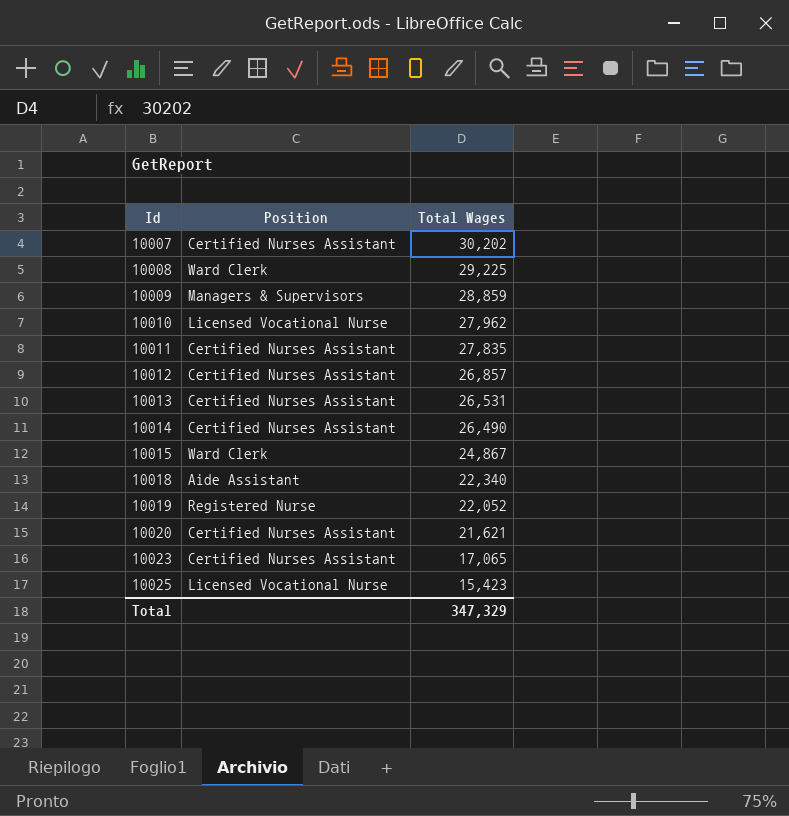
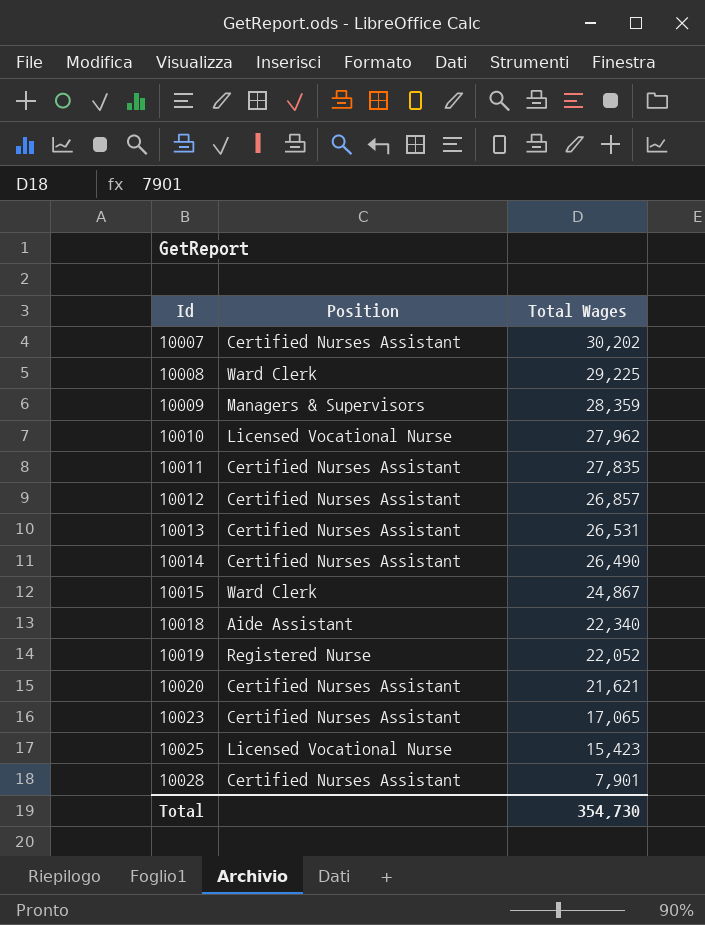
10009 | Total Wages: 28,859 -> 28,359
row 10028: none -> Certified Nurses Assistant | 7,901
Total | Total Wages: 347,329 -> 354,730

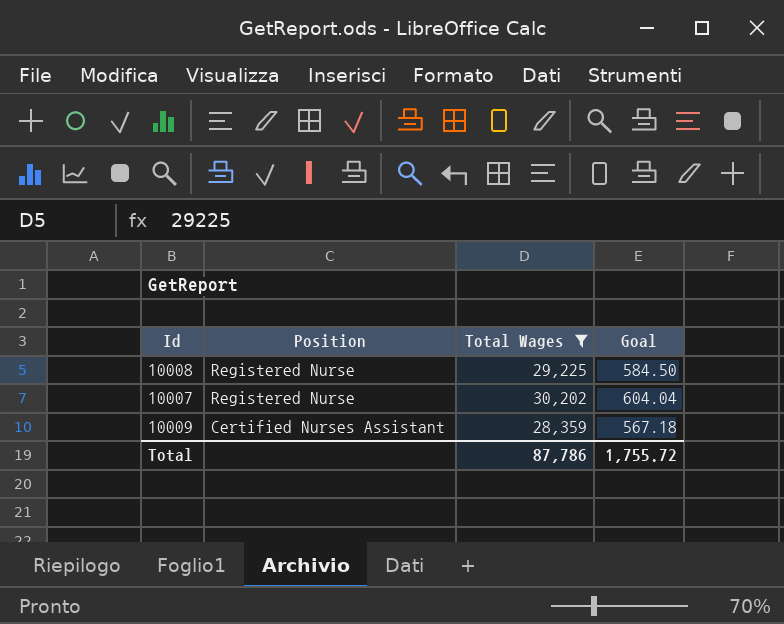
filter: none -> Total Wages >= 28,359
row order: Id ascending -> Position descending
column Goal | formula: none -> [Total Wages] * 0.02
10008 | Position: Ward Clerk -> Registered Nurse
10007 | Position: Certified Nurses Assistant -> Registered Nurse
10009 | Position: Managers & Supervisors -> Certified Nurses Assistant
Total | Total Wages: 354,730 -> 87,786

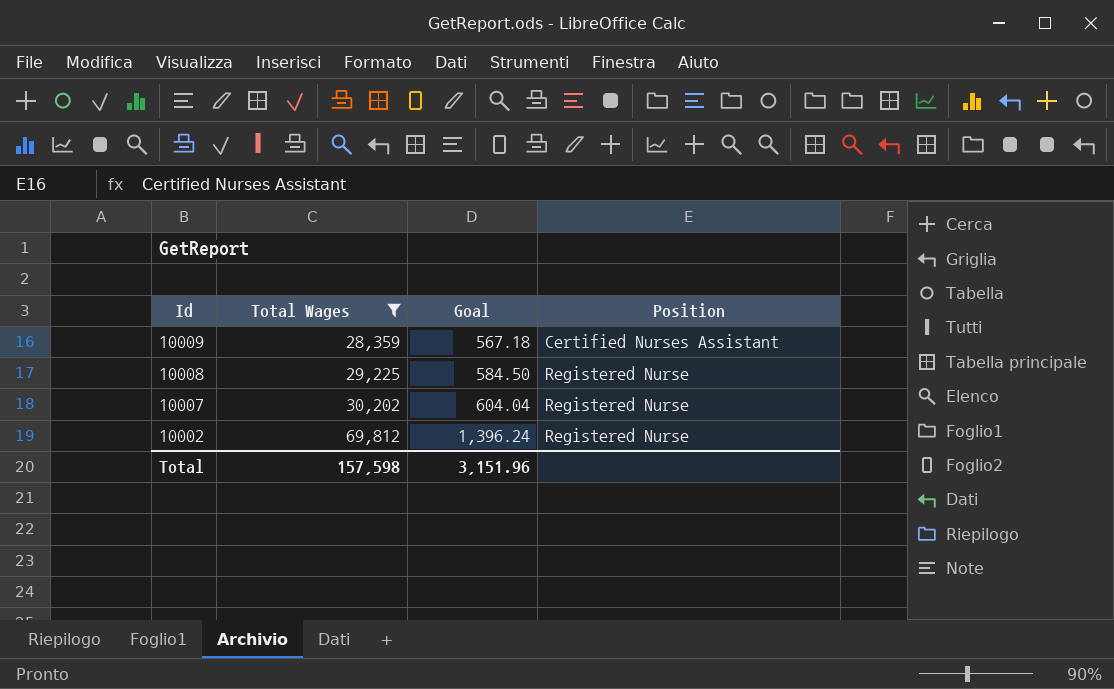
row order: Position descending -> Id descending
column Position | position: 2 -> 4
row 10002: none -> 69,812 | 1,396.24 | Registered Nurse
Total | Total Wages: 87,786 -> 157,598
Total | Goal: 1,755.72 -> 3,151.96

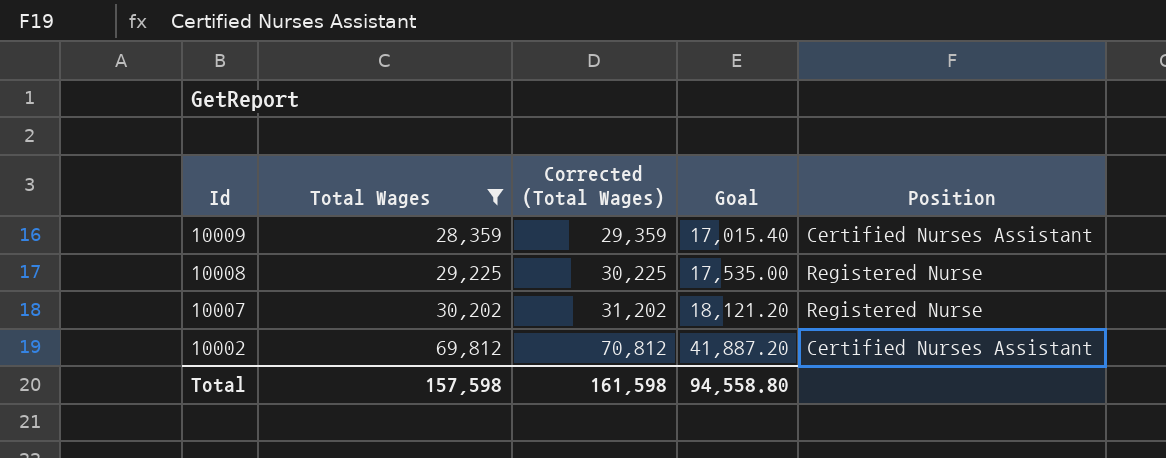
column Corrected (Total Wages) | formula: none -> [Total Wages] + 1000
column Goal | formula: [Total Wages] * 0.02 -> [Total Wages] * 0.6
10002 | Position: Registered Nurse -> Certified Nurses Assistant
Total | Goal: 3,151.96 -> 94,558.80

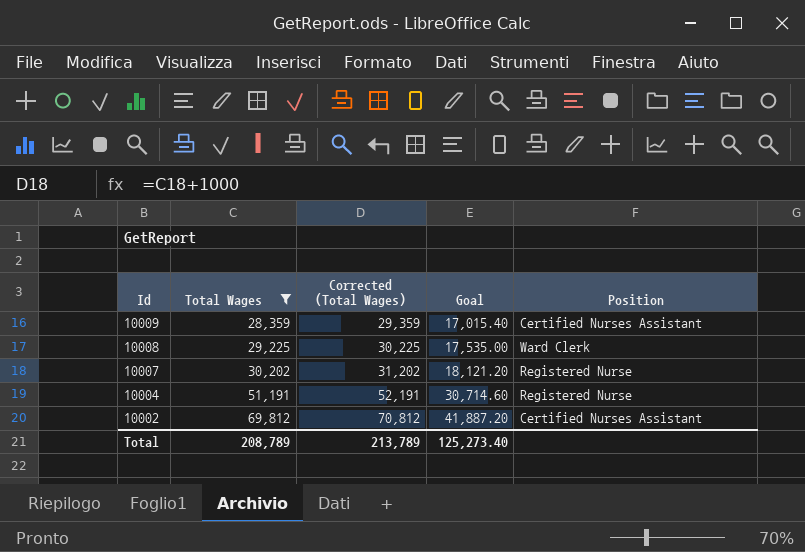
10008 | Position: Registered Nurse -> Ward Clerk
row 10004: none -> 51,191 | 52,191 | 30,714.60 | Registered Nurse
Total | Total Wages: 157,598 -> 208,789
Total | Corrected (Total Wages): 161,598 -> 213,789
Total | Goal: 94,558.80 -> 125,273.40

